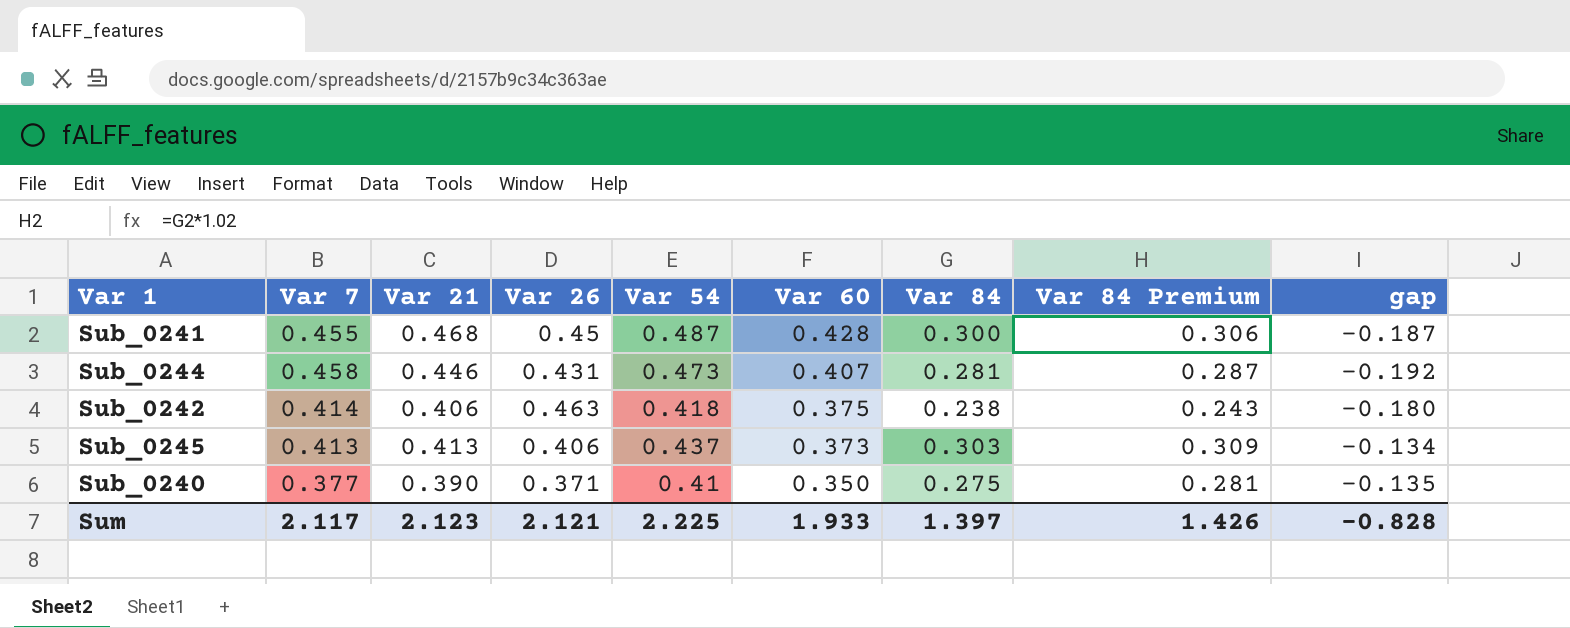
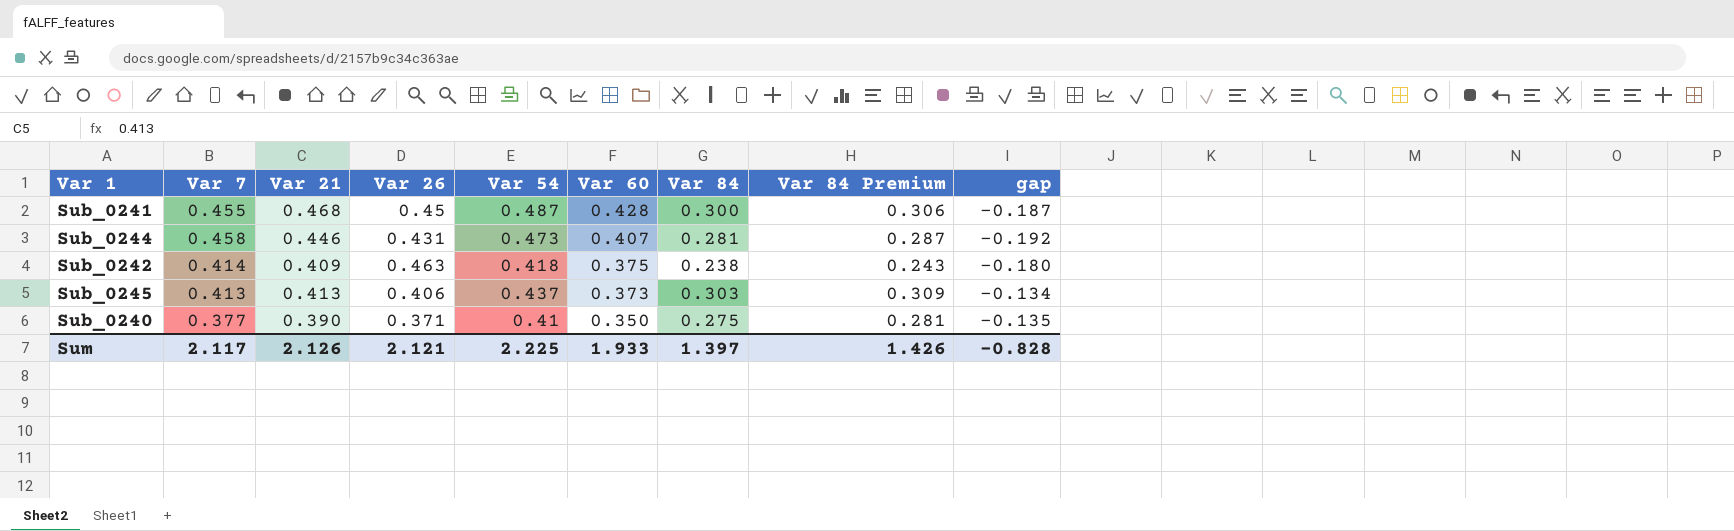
Sub_0242 | Var 21: 0.406 -> 0.409
Sum | Var 21: 2.123 -> 2.126

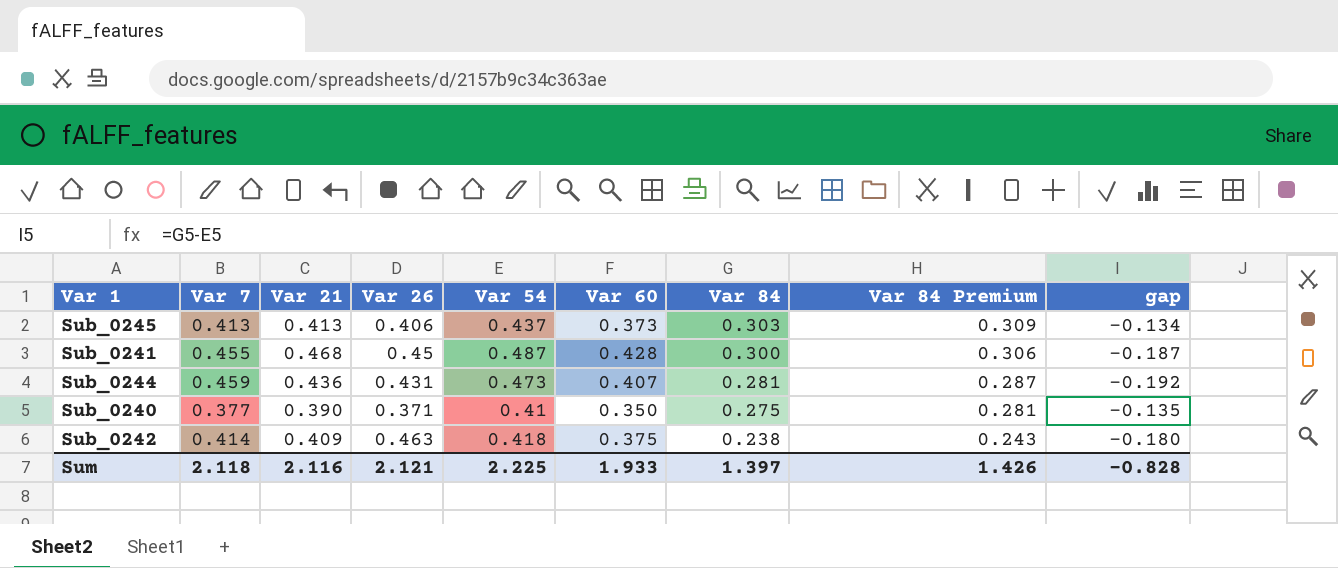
row order: Var 60 descending -> Var 84 descending
Sub_0244 | Var 7: 0.458 -> 0.459
Sub_0244 | Var 21: 0.446 -> 0.436
Sum | Var 7: 2.117 -> 2.118
Sum | Var 21: 2.126 -> 2.116

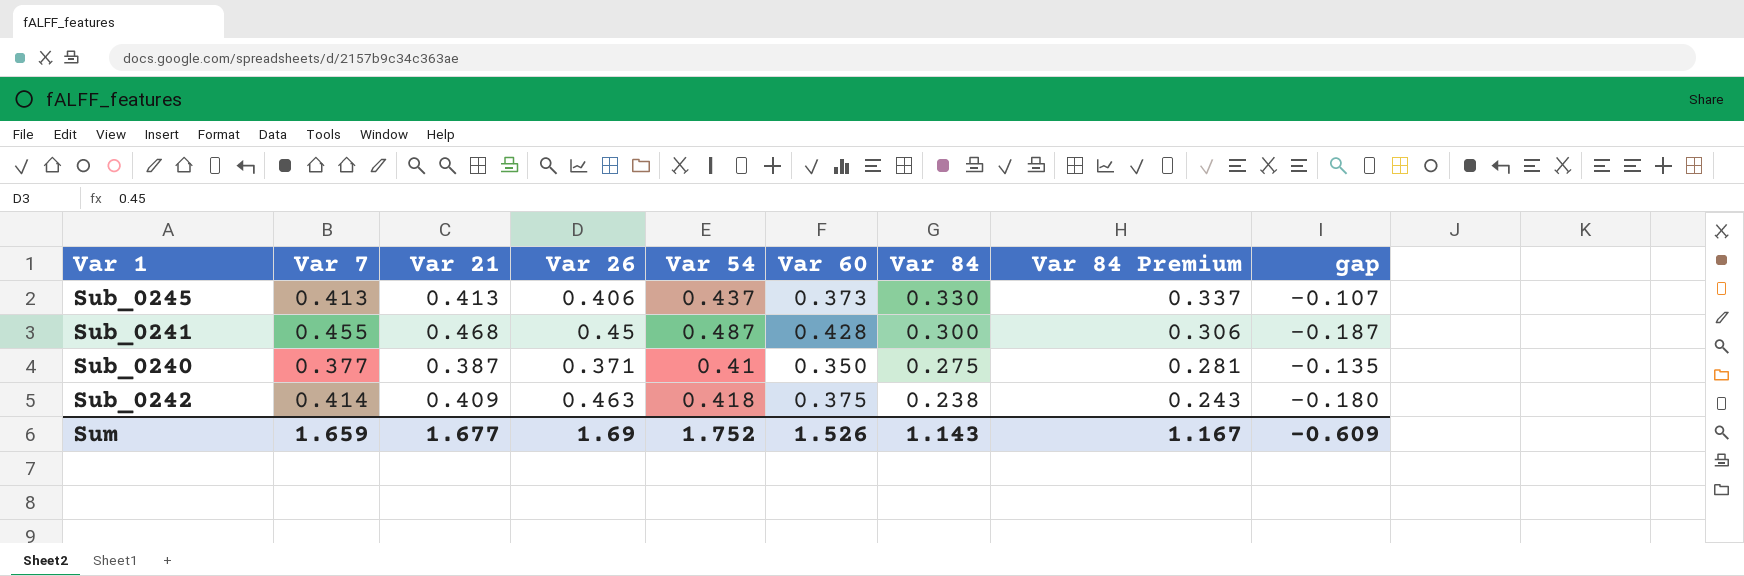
row Sub_0244: 0.459 | 0.436 | 0.431 | 0.473 | 0.407 | 0.281 | 0.287 | -0.192 -> none
Sub_0245 | Var 84: 0.303 -> 0.330
Sub_0245 | Var 84 Premium: 0.309 -> 0.337
Sub_0245 | gap: -0.134 -> -0.107
Sub_0240 | Var 21: 0.390 -> 0.387
Sum | Var 7: 2.118 -> 1.659
Sum | Var 21: 2.116 -> 1.677
Sum | Var 26: 2.121 -> 1.69
Sum | Var 54: 2.225 -> 1.752
Sum | Var 60: 1.933 -> 1.526
Sum | Var 84: 1.397 -> 1.143
Sum | Var 84 Premium: 1.426 -> 1.167
Sum | gap: -0.828 -> -0.609

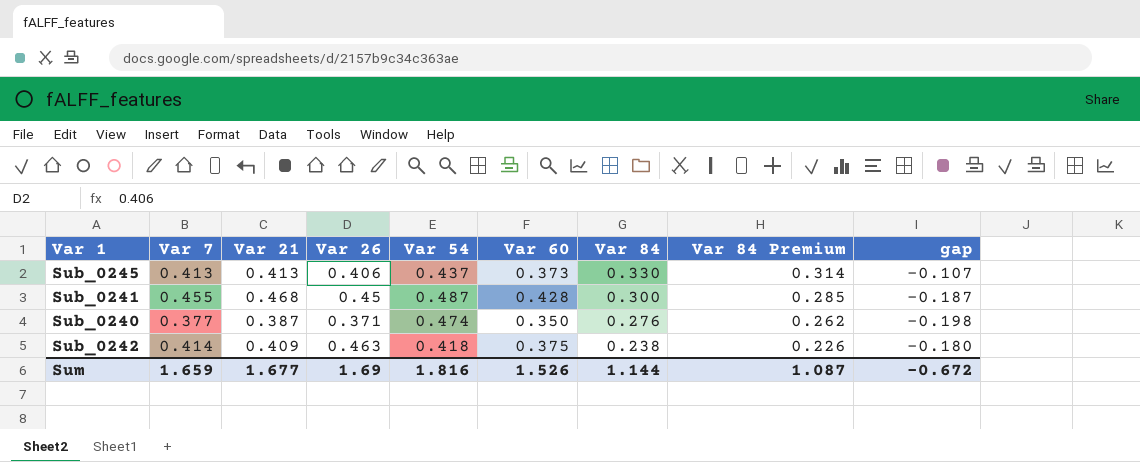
column Var 84 Premium | formula: [Var 84] * 1.02 -> [Var 84] * 0.95
Sub_0240 | Var 54: 0.41 -> 0.474
Sub_0240 | Var 84: 0.275 -> 0.276
Sub_0240 | gap: -0.135 -> -0.198
Sum | Var 54: 1.752 -> 1.816
Sum | Var 84: 1.143 -> 1.144
Sum | Var 84 Premium: 1.167 -> 1.087
Sum | gap: -0.609 -> -0.672

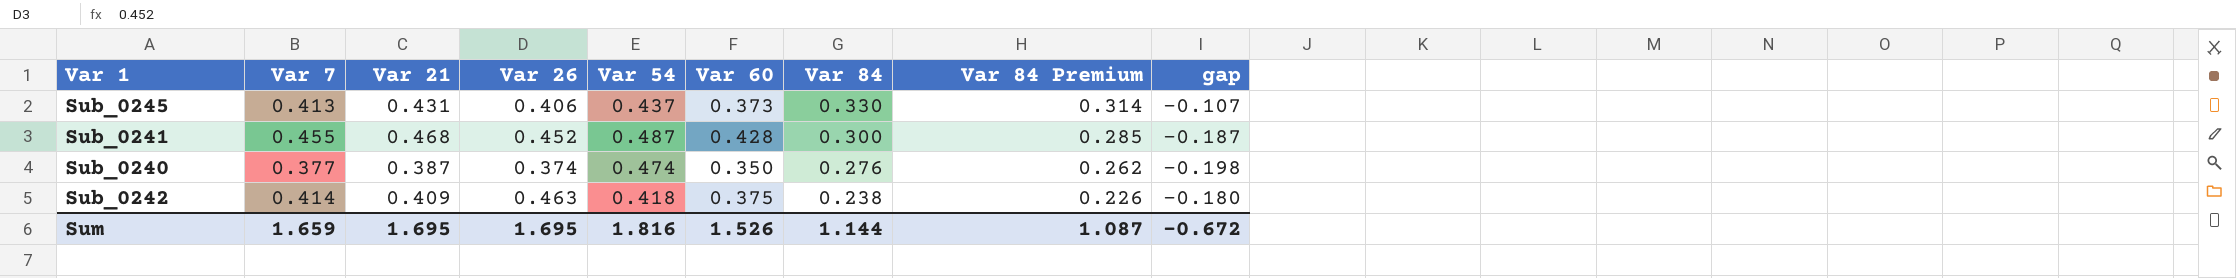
Sub_0245 | Var 21: 0.413 -> 0.431
Sub_0241 | Var 26: 0.45 -> 0.452
Sub_0240 | Var 26: 0.371 -> 0.374
Sum | Var 21: 1.677 -> 1.695
Sum | Var 26: 1.69 -> 1.695

